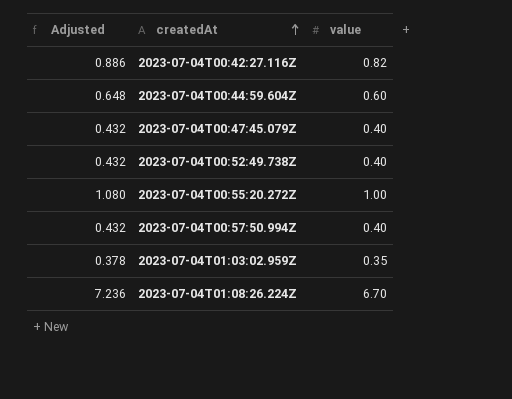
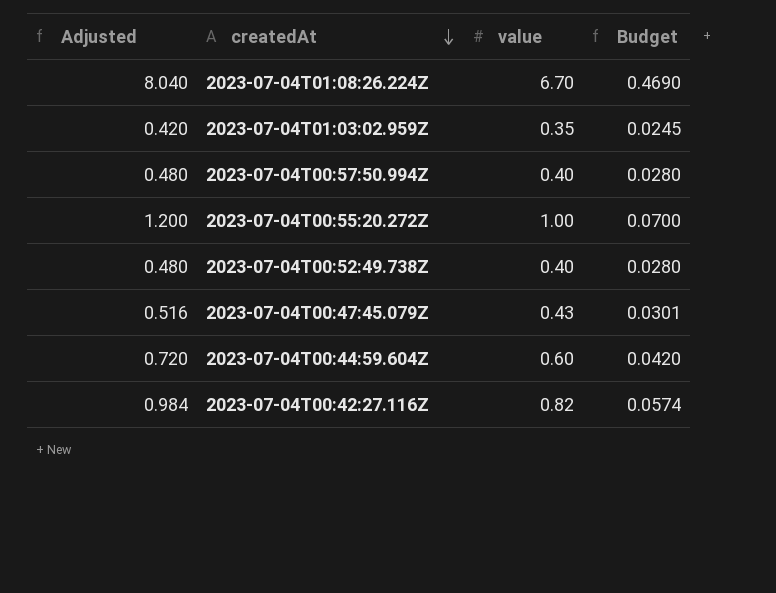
row order: createdAt ascending -> createdAt descending
column Adjusted | formula: [value] * 1.08 -> [value] * 1.2
column Budget | formula: none -> [value] * 0.07
2023-07-04T00:47:45.079Z | value: 0.40 -> 0.43

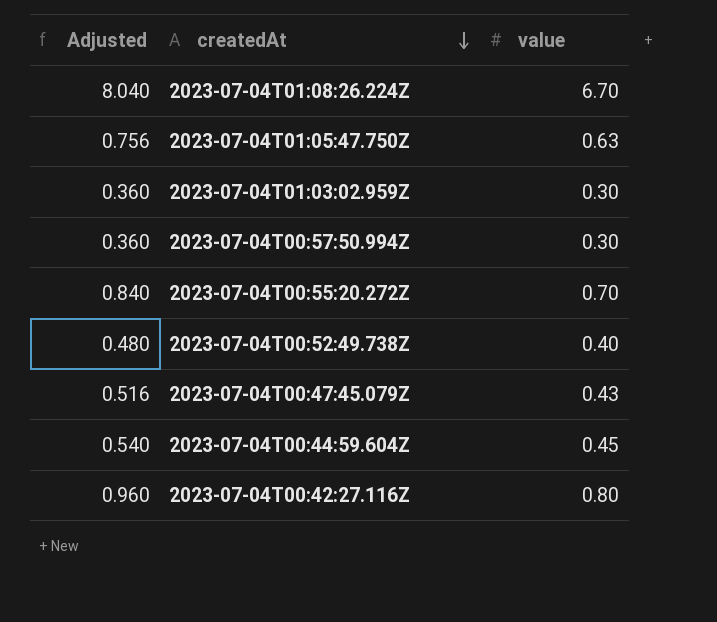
column Budget | formula: [value] * 0.07 -> none
row 2023-07-04T01:05:47.750Z: none -> 0.756 | 0.63
2023-07-04T01:03:02.959Z | Adjusted: 0.420 -> 0.360
2023-07-04T01:03:02.959Z | value: 0.35 -> 0.30
2023-07-04T00:57:50.994Z | Adjusted: 0.480 -> 0.360
2023-07-04T00:57:50.994Z | value: 0.40 -> 0.30
2023-07-04T00:55:20.272Z | Adjusted: 1.200 -> 0.840
2023-07-04T00:55:20.272Z | value: 1.00 -> 0.70
2023-07-04T00:44:59.604Z | Adjusted: 0.720 -> 0.540
2023-07-04T00:44:59.604Z | value: 0.60 -> 0.45
2023-07-04T00:42:27.116Z | Adjusted: 0.984 -> 0.960
2023-07-04T00:42:27.116Z | value: 0.82 -> 0.80

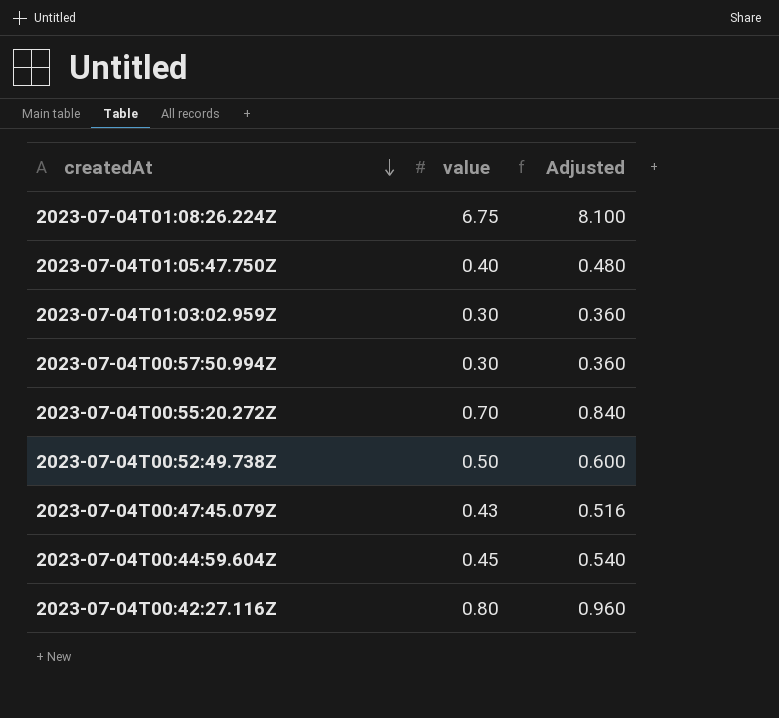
column Adjusted | position: 1 -> 3
2023-07-04T01:08:26.224Z | value: 6.70 -> 6.75
2023-07-04T01:08:26.224Z | Adjusted: 8.040 -> 8.100
2023-07-04T01:05:47.750Z | value: 0.63 -> 0.40
2023-07-04T01:05:47.750Z | Adjusted: 0.756 -> 0.480
2023-07-04T00:52:49.738Z | value: 0.40 -> 0.50
2023-07-04T00:52:49.738Z | Adjusted: 0.480 -> 0.600

